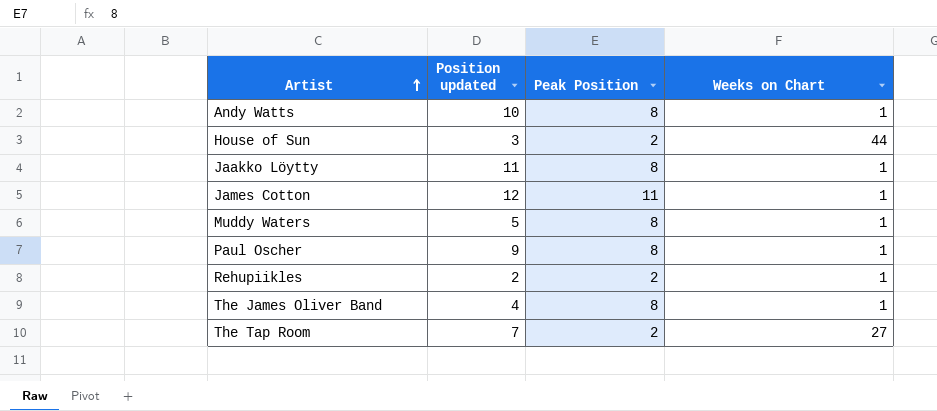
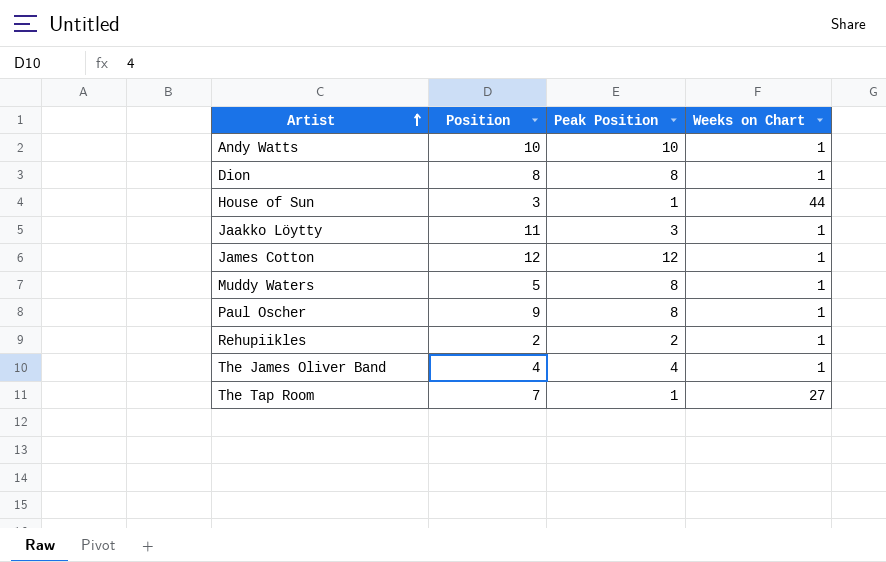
column name: Position updated -> Position
Andy Watts | Peak Position: 8 -> 10
row Dion: none -> 8 | 8 | 1
House of Sun | Peak Position: 2 -> 1
Jaakko Löytty | Peak Position: 8 -> 3
James Cotton | Peak Position: 11 -> 12
The James Oliver Band | Peak Position: 8 -> 4
The Tap Room | Peak Position: 2 -> 1

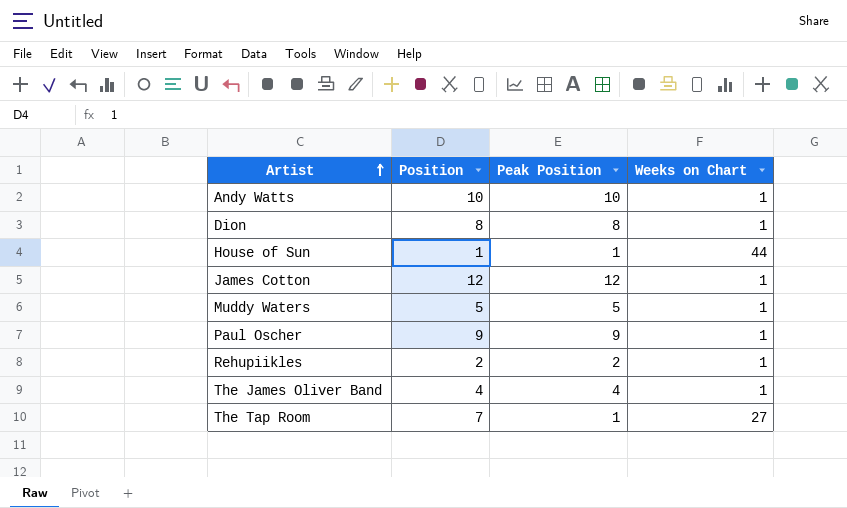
row Jaakko Löytty: 11 | 3 | 1 -> none
House of Sun | Position: 3 -> 1
Muddy Waters | Peak Position: 8 -> 5
Paul Oscher | Peak Position: 8 -> 9

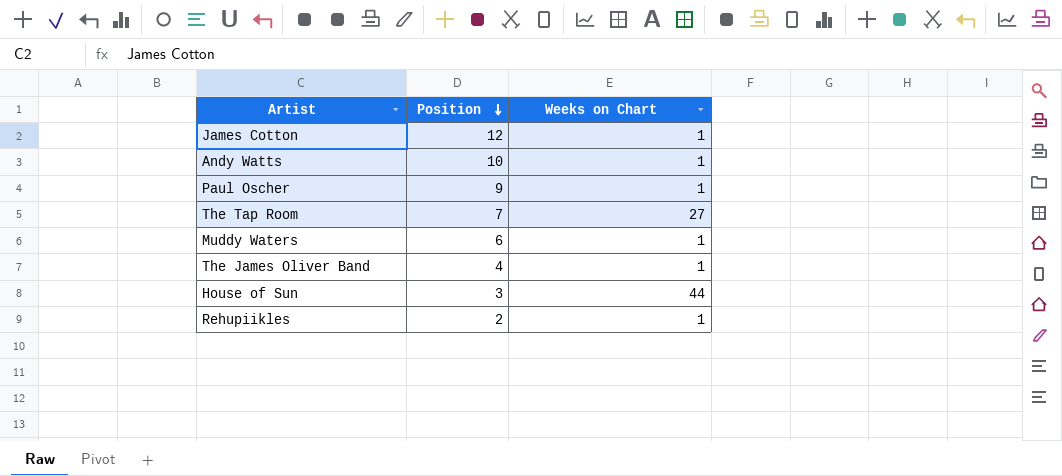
row order: Artist ascending -> Position descending
column Peak Position | position: 3 -> none
row Dion: 8 | 8 | 1 -> none
Muddy Waters | Position: 5 -> 6
House of Sun | Position: 1 -> 3

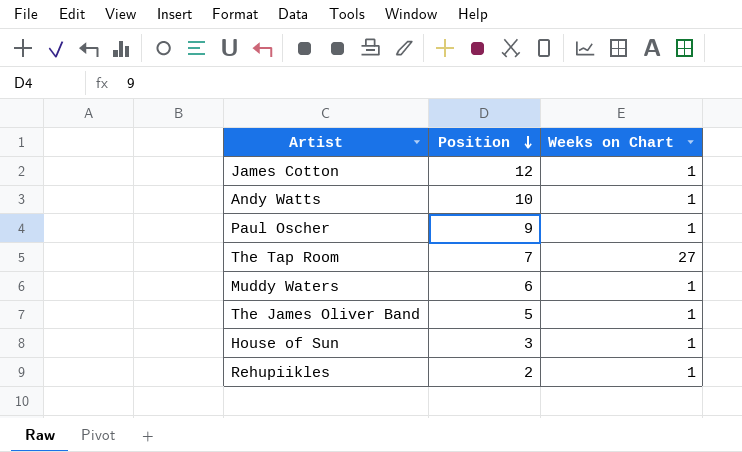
The James Oliver Band | Position: 4 -> 5
House of Sun | Weeks on Chart: 44 -> 1

